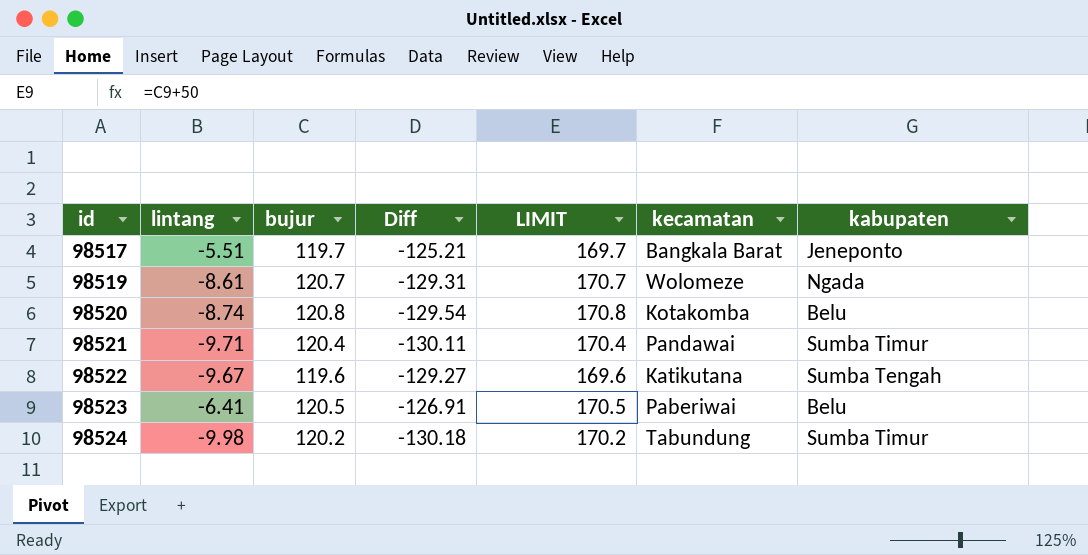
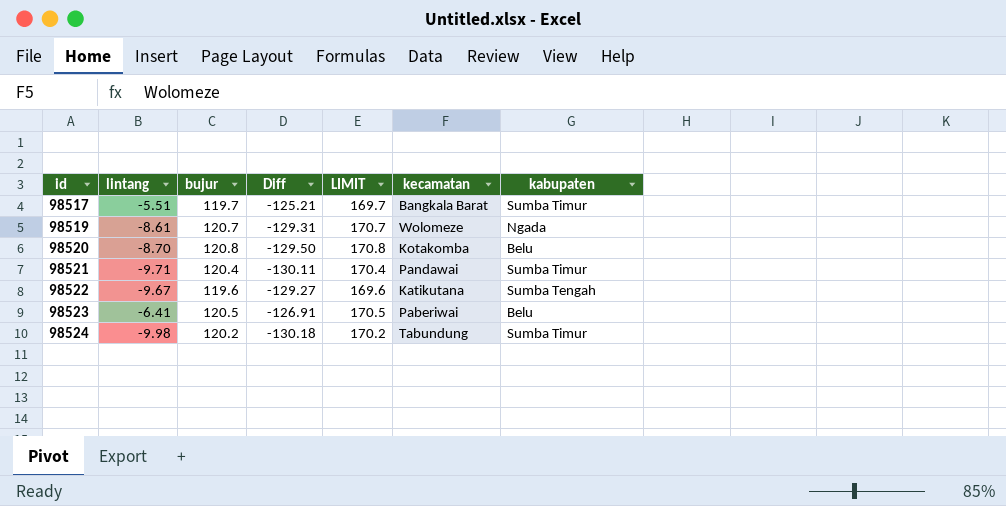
98517 | kabupaten: Jeneponto -> Sumba Timur
98520 | lintang: -8.74 -> -8.70
98520 | Diff: -129.54 -> -129.50

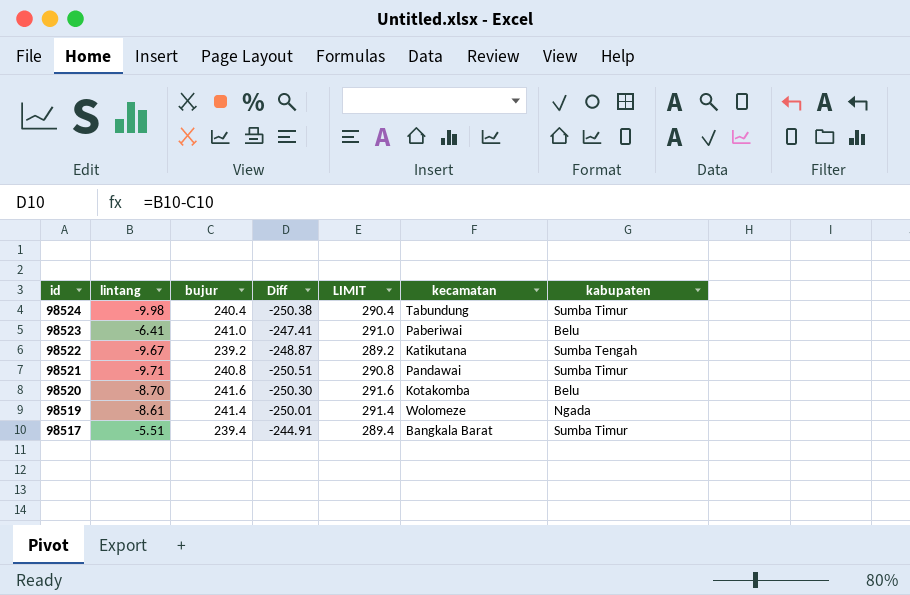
row order: id ascending -> id descending
98524 | bujur: 120.2 -> 240.4
98524 | Diff: -130.18 -> -250.38
98524 | LIMIT: 170.2 -> 290.4
98523 | bujur: 120.5 -> 241.0
98523 | Diff: -126.91 -> -247.41
98523 | LIMIT: 170.5 -> 291.0
98522 | bujur: 119.6 -> 239.2
98522 | Diff: -129.27 -> -248.87
98522 | LIMIT: 169.6 -> 289.2
98521 | bujur: 120.4 -> 240.8
98521 | Diff: -130.11 -> -250.51
98521 | LIMIT: 170.4 -> 290.8
98520 | bujur: 120.8 -> 241.6
98520 | Diff: -129.50 -> -250.30
98520 | LIMIT: 170.8 -> 291.6
98519 | bujur: 120.7 -> 241.4
98519 | Diff: -129.31 -> -250.01
98519 | LIMIT: 170.7 -> 291.4
98517 | bujur: 119.7 -> 239.4
98517 | Diff: -125.21 -> -244.91
98517 | LIMIT: 169.7 -> 289.4

